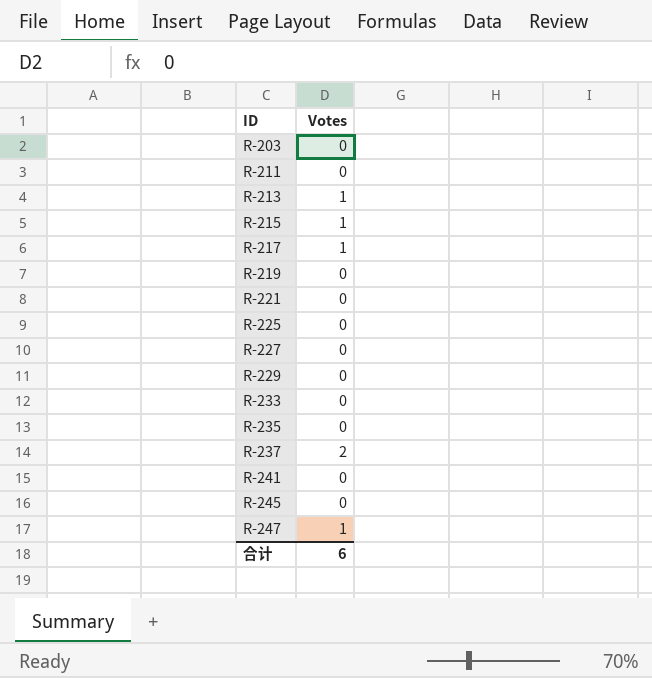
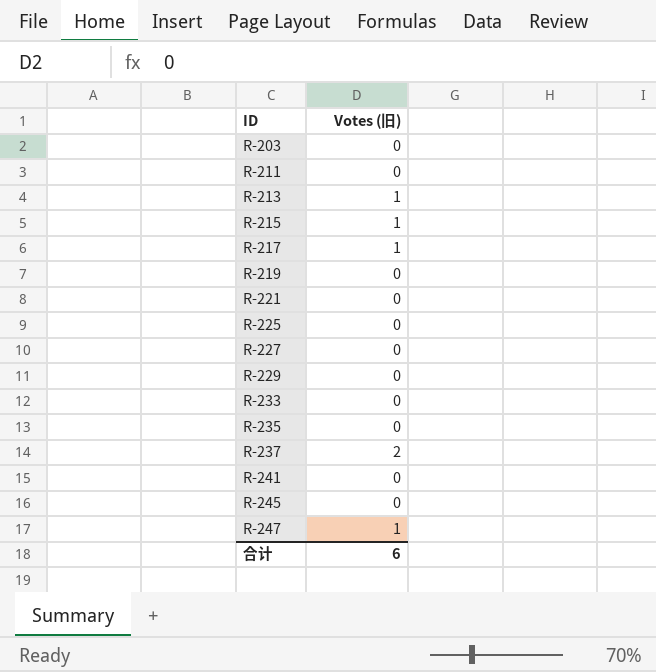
column name: Votes -> Votes (旧)

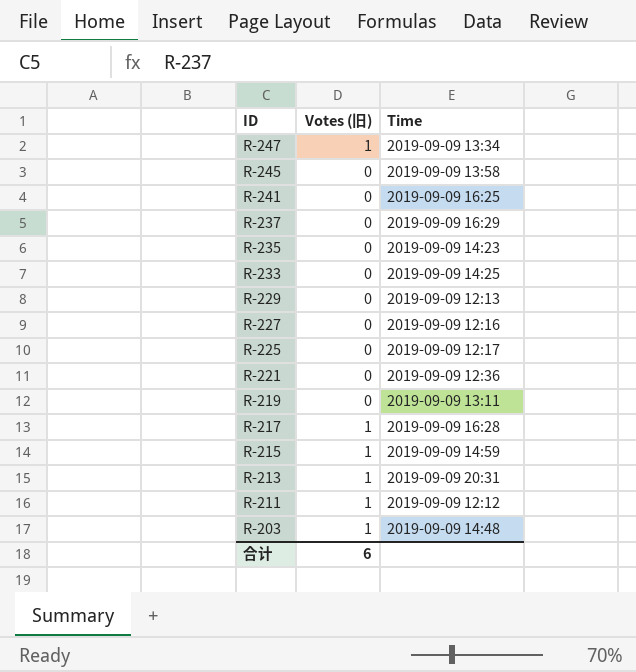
row order: ID ascending -> ID descending
column Time | position: none -> 3
R-237 | Votes (旧): 2 -> 0
R-211 | Votes (旧): 0 -> 1
R-203 | Votes (旧): 0 -> 1

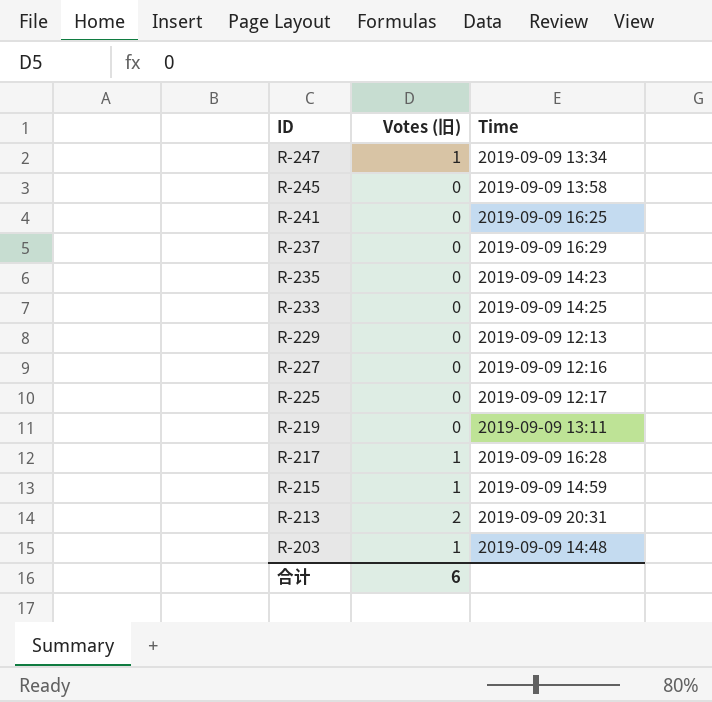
row R-221: 0 | 2019-09-09 12:36 -> none
row R-211: 1 | 2019-09-09 12:12 -> none
R-213 | Votes (旧): 1 -> 2

